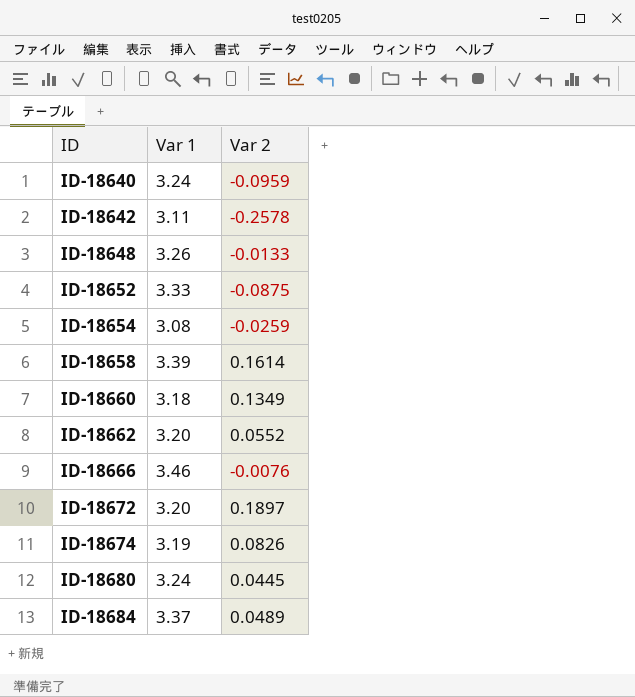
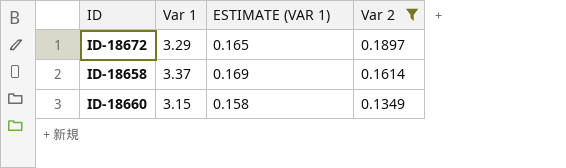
filter: none -> Var 2 >= 0.1349
row order: ID ascending -> Var 2 descending
column ESTIMATE (VAR 1) | formula: none -> [Var 1] * 0.05
ID-18672 | Var 1: 3.20 -> 3.29
ID-18658 | Var 1: 3.39 -> 3.37
ID-18660 | Var 1: 3.18 -> 3.15

